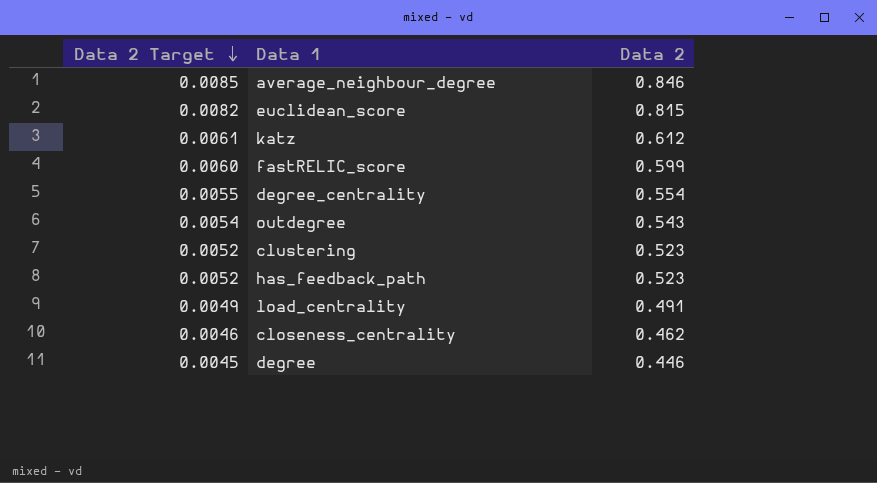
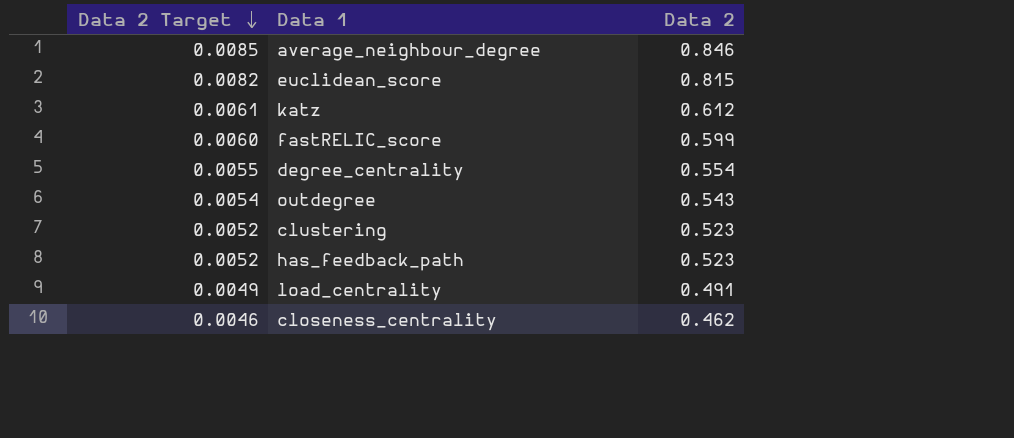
row degree: 0.0045 | 0.446 -> none

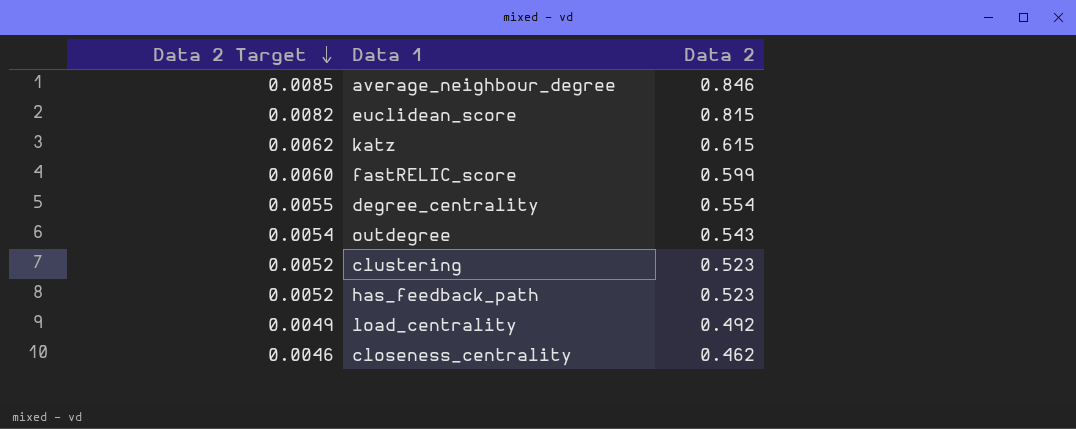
katz | Data 2 Target: 0.0061 -> 0.0062
katz | Data 2: 0.612 -> 0.615
load_centrality | Data 2: 0.491 -> 0.492

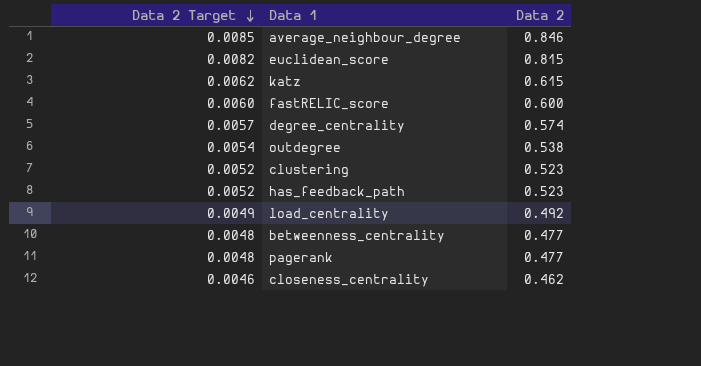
fastRELIC_score | Data 2: 0.599 -> 0.600
degree_centrality | Data 2 Target: 0.0055 -> 0.0057
degree_centrality | Data 2: 0.554 -> 0.574
outdegree | Data 2: 0.543 -> 0.538
row betweenness_centrality: none -> 0.0048 | 0.477
row pagerank: none -> 0.0048 | 0.477

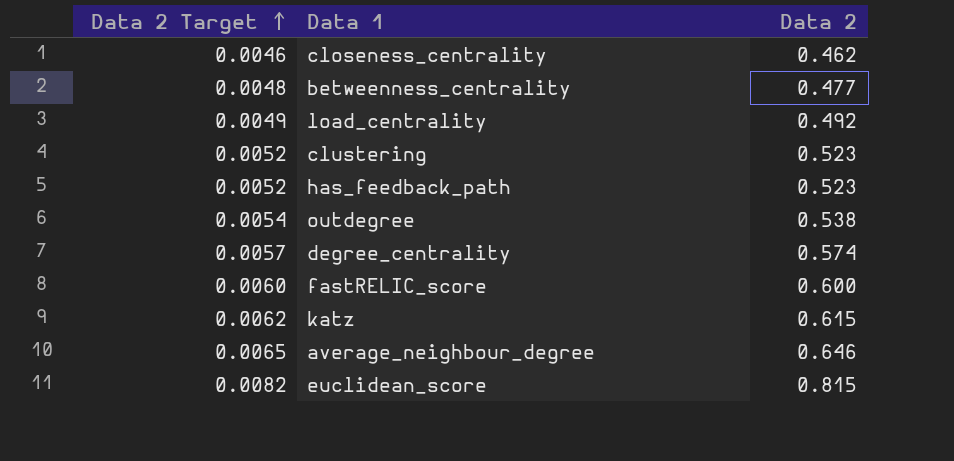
row order: Data 2 Target descending -> Data 2 Target ascending
row pagerank: 0.0048 | 0.477 -> none
average_neighbour_degree | Data 2 Target: 0.0085 -> 0.0065
average_neighbour_degree | Data 2: 0.846 -> 0.646

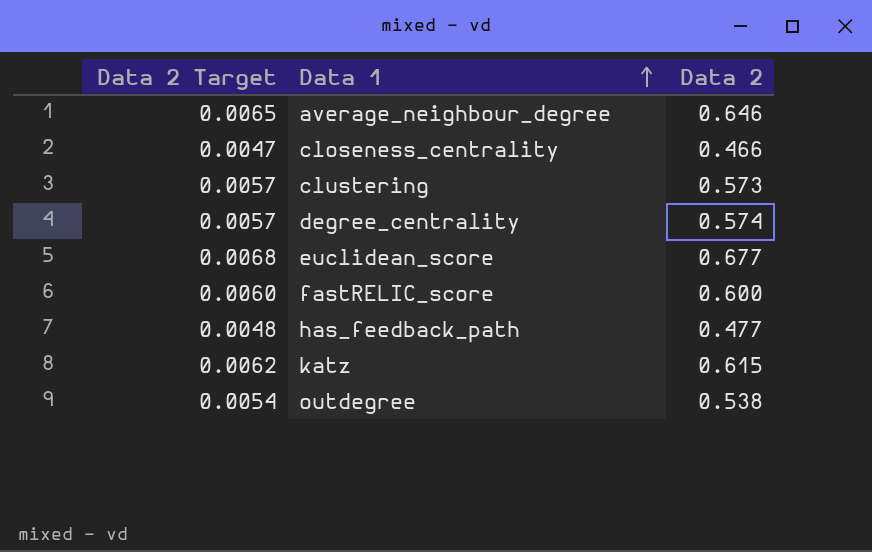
row order: Data 2 Target ascending -> Data 1 ascending
row betweenness_centrality: 0.0048 | 0.477 -> none
row load_centrality: 0.0049 | 0.492 -> none
closeness_centrality | Data 2 Target: 0.0046 -> 0.0047
closeness_centrality | Data 2: 0.462 -> 0.466
clustering | Data 2 Target: 0.0052 -> 0.0057
clustering | Data 2: 0.523 -> 0.573
euclidean_score | Data 2 Target: 0.0082 -> 0.0068
euclidean_score | Data 2: 0.815 -> 0.677
has_feedback_path | Data 2 Target: 0.0052 -> 0.0048
has_feedback_path | Data 2: 0.523 -> 0.477

